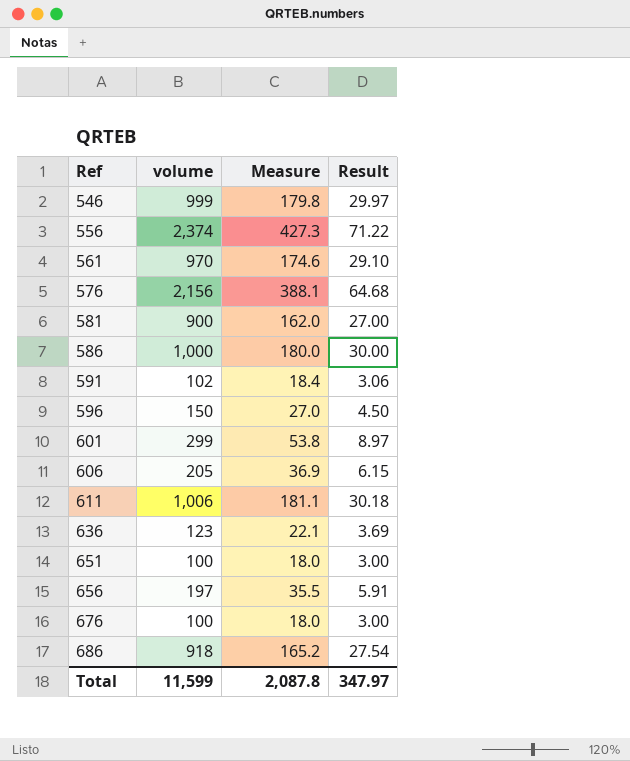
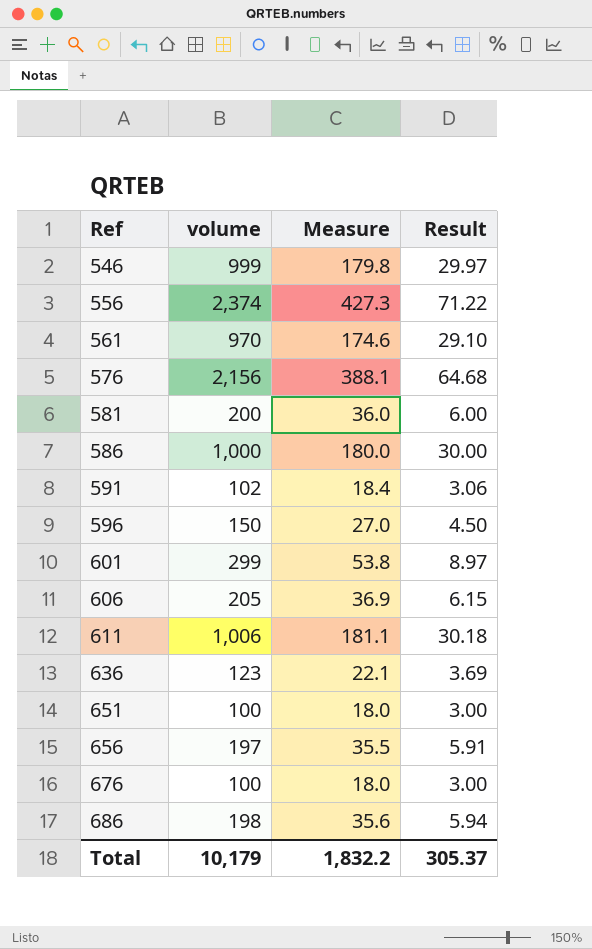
581 | volume: 900 -> 200
581 | Measure: 162.0 -> 36.0
581 | Result: 27.00 -> 6.00
686 | volume: 918 -> 198
686 | Measure: 165.2 -> 35.6
686 | Result: 27.54 -> 5.94
Total | volume: 11,599 -> 10,179
Total | Measure: 2,087.8 -> 1,832.2
Total | Result: 347.97 -> 305.37

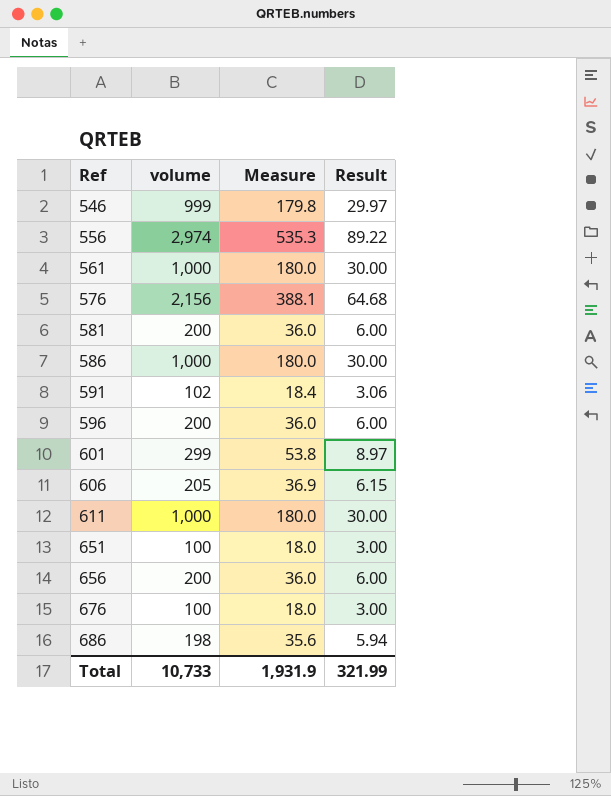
row 636: 123 | 22.1 | 3.69 -> none
556 | volume: 2,374 -> 2,974
556 | Measure: 427.3 -> 535.3
556 | Result: 71.22 -> 89.22
561 | volume: 970 -> 1,000
561 | Measure: 174.6 -> 180.0
561 | Result: 29.10 -> 30.00
596 | volume: 150 -> 200
596 | Measure: 27.0 -> 36.0
596 | Result: 4.50 -> 6.00
611 | volume: 1,006 -> 1,000
611 | Measure: 181.1 -> 180.0
611 | Result: 30.18 -> 30.00
656 | volume: 197 -> 200
656 | Measure: 35.5 -> 36.0
656 | Result: 5.91 -> 6.00
Total | volume: 10,179 -> 10,733
Total | Measure: 1,832.2 -> 1,931.9
Total | Result: 305.37 -> 321.99

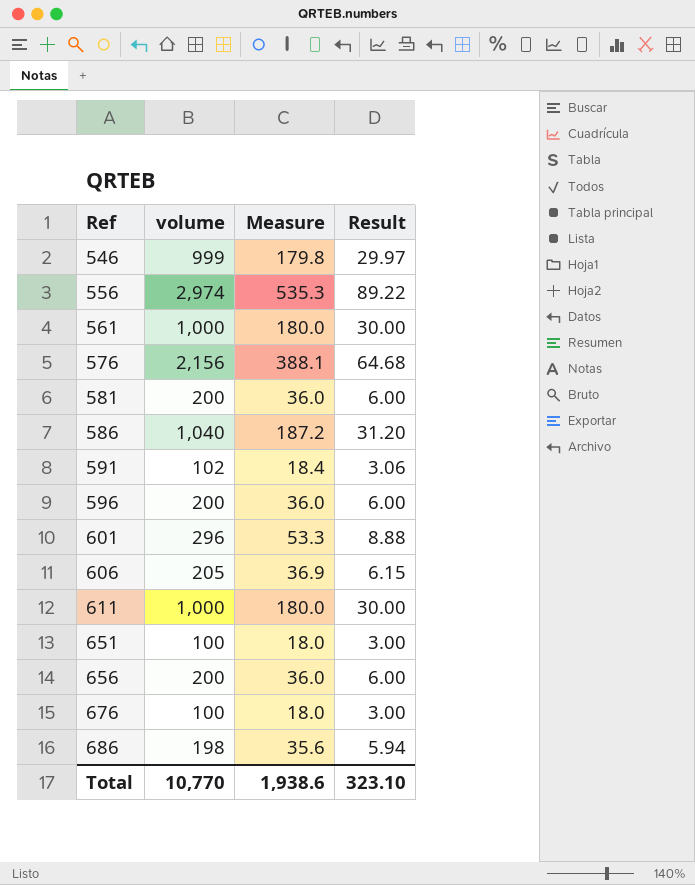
586 | volume: 1,000 -> 1,040
586 | Measure: 180.0 -> 187.2
586 | Result: 30.00 -> 31.20
601 | volume: 299 -> 296
601 | Measure: 53.8 -> 53.3
601 | Result: 8.97 -> 8.88
Total | volume: 10,733 -> 10,770
Total | Measure: 1,931.9 -> 1,938.6
Total | Result: 321.99 -> 323.10

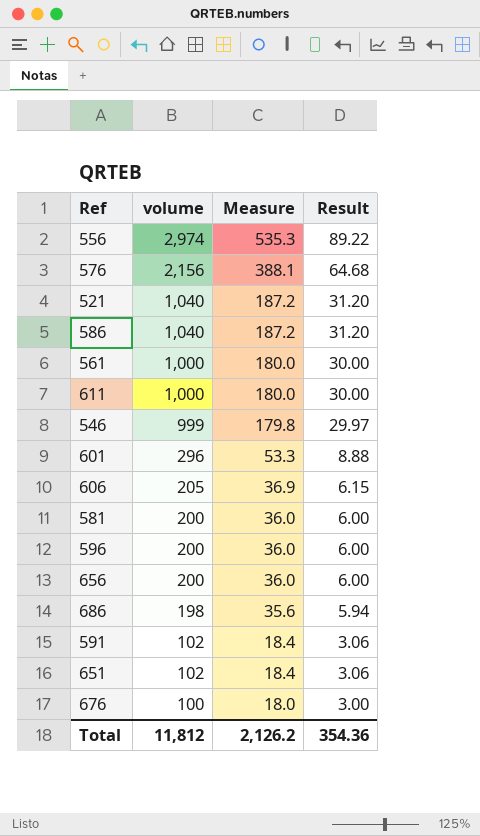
row order: Ref ascending -> volume descending
row 521: none -> 1,040 | 187.2 | 31.20
651 | volume: 100 -> 102
651 | Measure: 18.0 -> 18.4
651 | Result: 3.00 -> 3.06
Total | volume: 10,770 -> 11,812
Total | Measure: 1,938.6 -> 2,126.2
Total | Result: 323.10 -> 354.36

